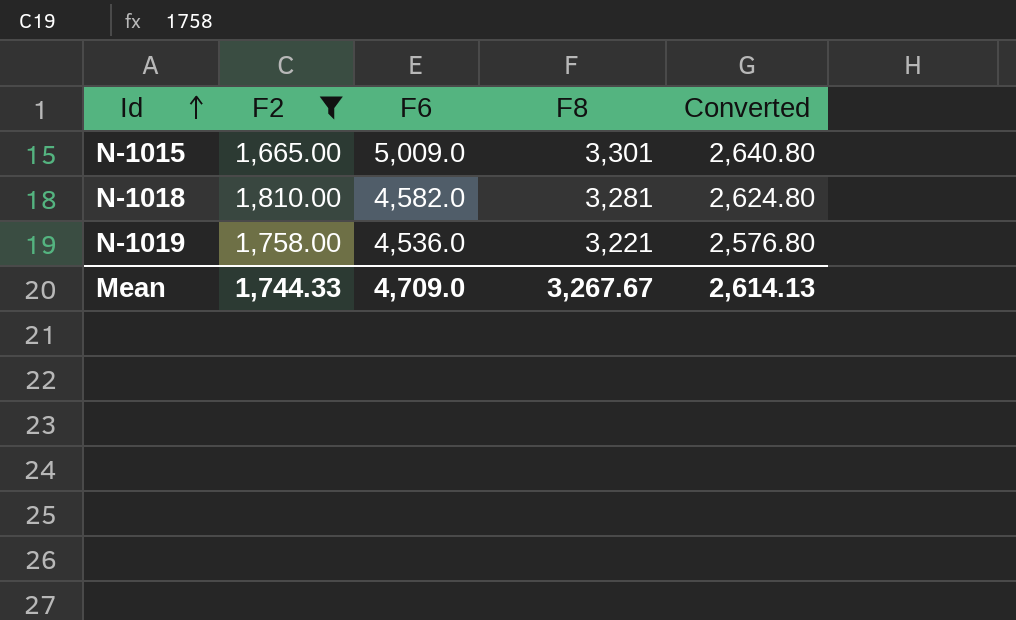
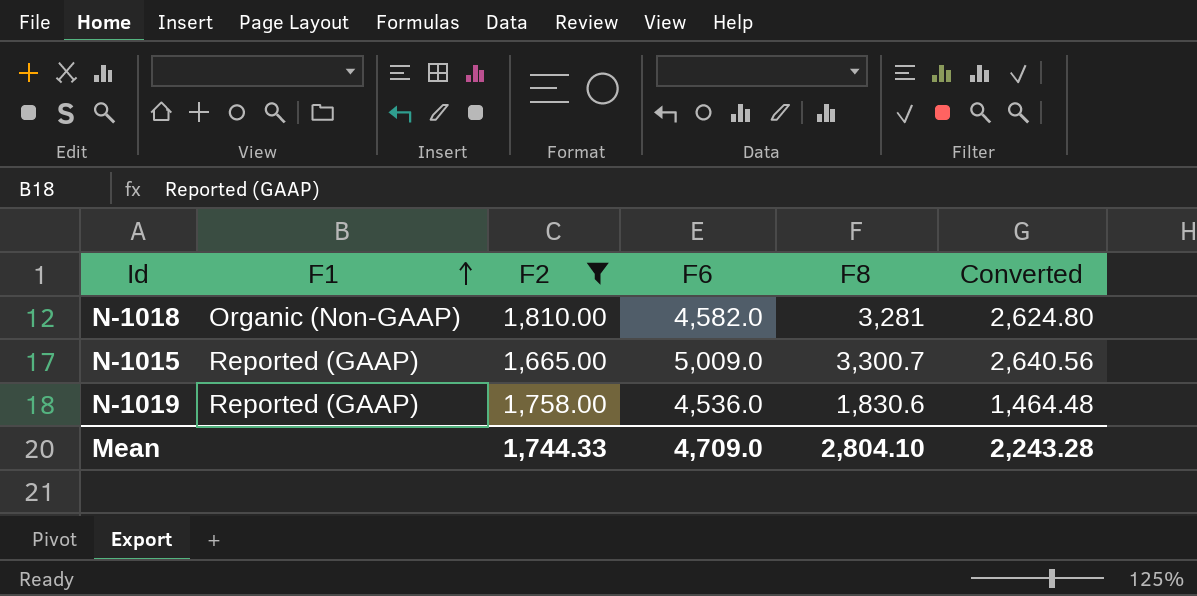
row order: Id ascending -> F1 ascending
column F1 | position: none -> 2
N-1015 | F8: 3,301 -> 3,300.7
N-1015 | Converted: 2,640.80 -> 2,640.56
N-1019 | F8: 3,221 -> 1,830.6
N-1019 | Converted: 2,576.80 -> 1,464.48
Mean | F8: 3,267.67 -> 2,804.10
Mean | Converted: 2,614.13 -> 2,243.28

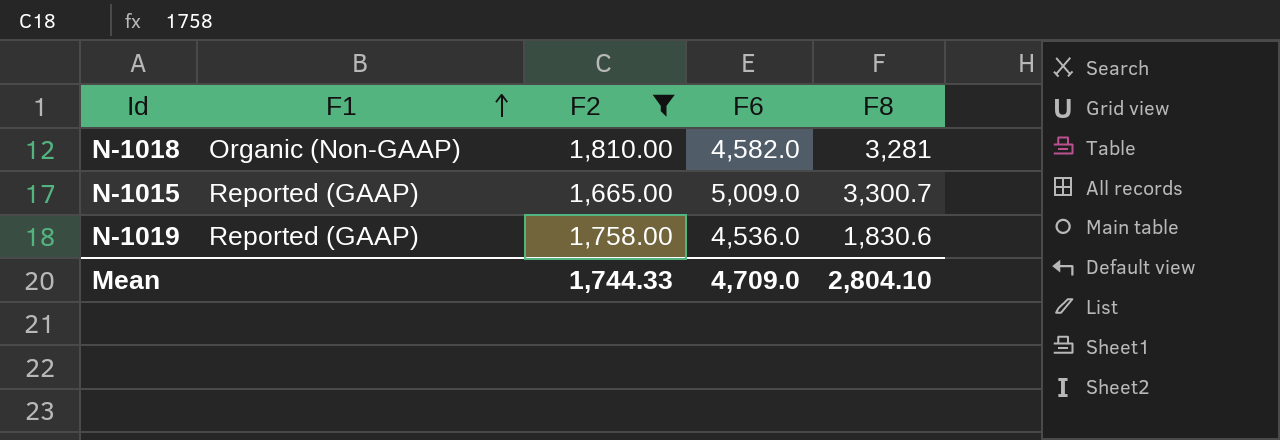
column Converted | formula: [F8] * 0.8 -> none

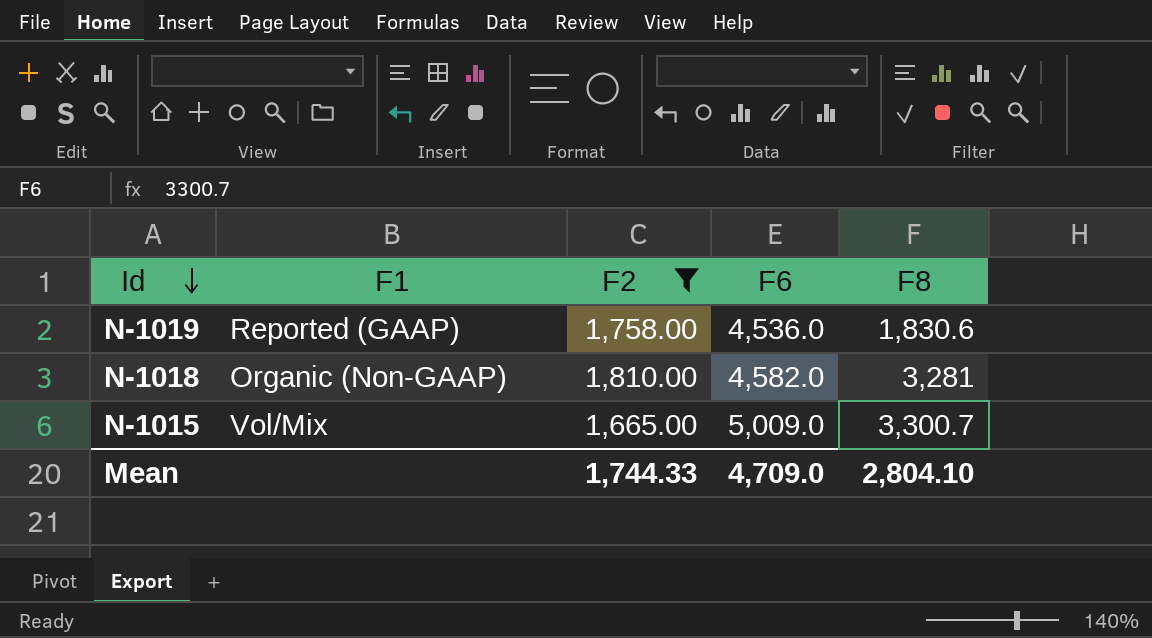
row order: F1 ascending -> Id descending
N-1015 | F1: Reported (GAAP) -> Vol/Mix

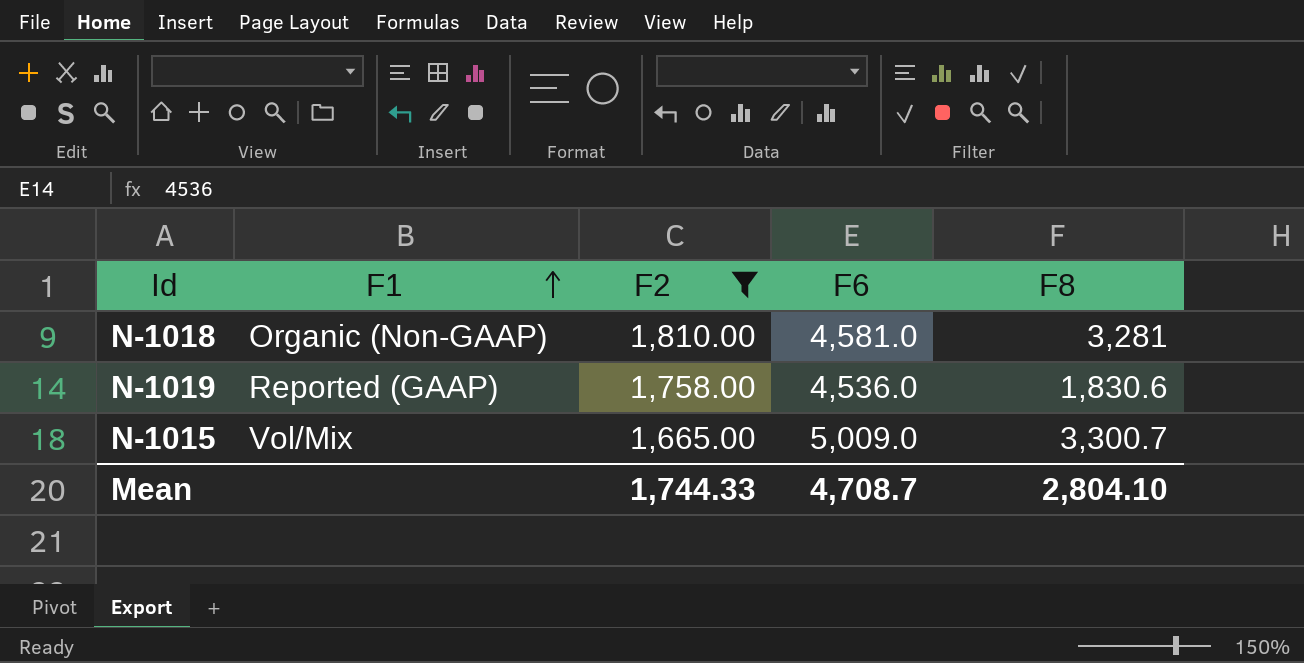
row order: Id descending -> F1 ascending
N-1018 | F6: 4,582.0 -> 4,581.0
Mean | F6: 4,709.0 -> 4,708.7

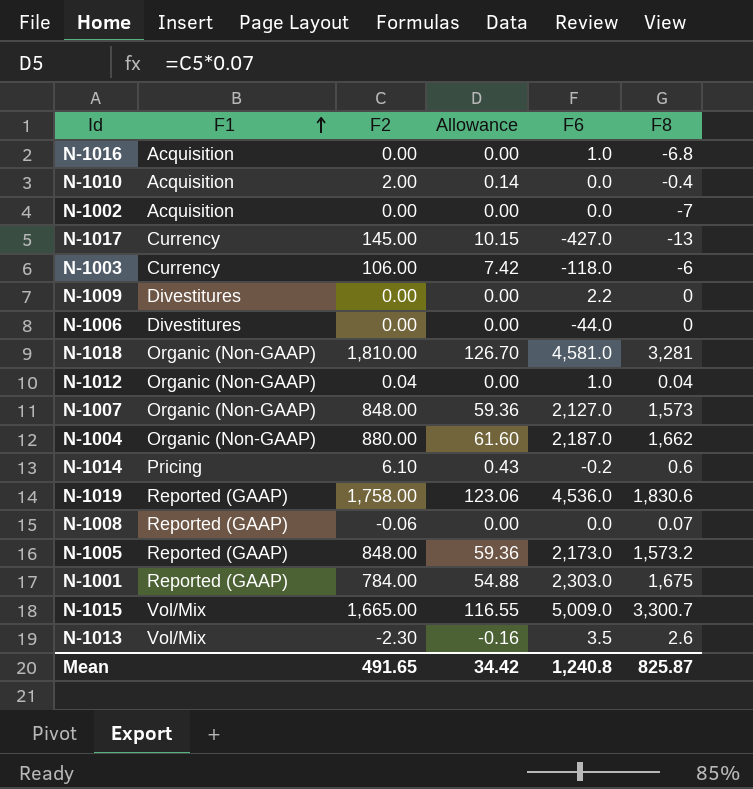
filter: F2 >= 1,665.00 -> none
column Allowance | formula: none -> [F2] * 0.07
Mean | F2: 1,744.33 -> 491.65
Mean | F6: 4,708.7 -> 1,240.8
Mean | F8: 2,804.10 -> 825.87

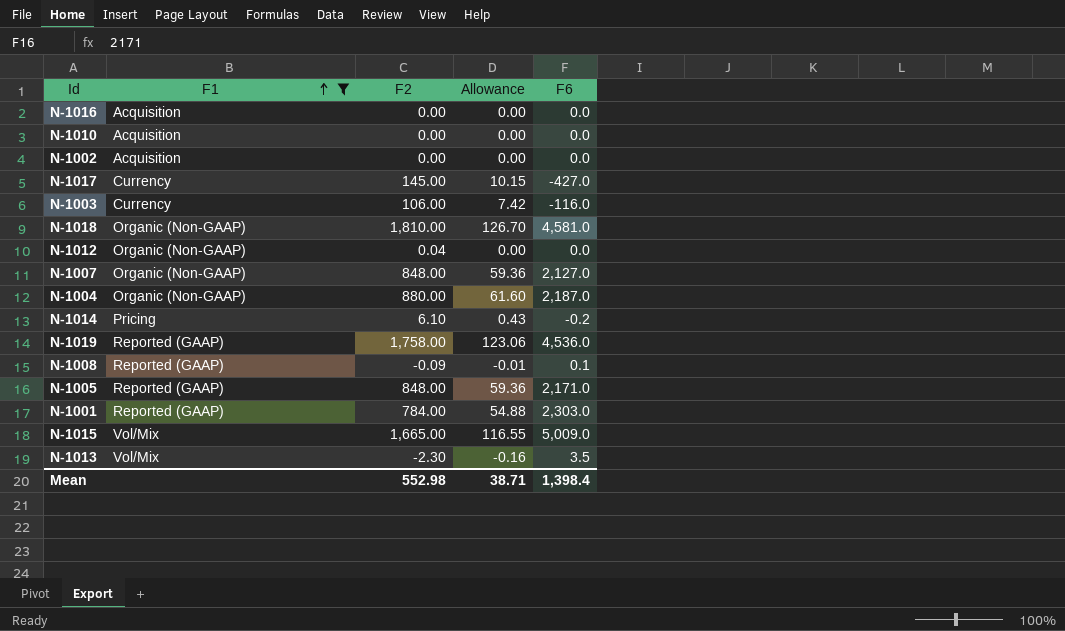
filter: none -> F1 != Divestitures
column F8 | position: 6 -> none
N-1016 | F6: 1.0 -> 0.0
N-1010 | F2: 2.00 -> 0.00
N-1010 | Allowance: 0.14 -> 0.00
N-1003 | F6: -118.0 -> -116.0
N-1012 | F6: 1.0 -> 0.0
N-1008 | F2: -0.06 -> -0.09
N-1008 | Allowance: 0.00 -> -0.01
N-1008 | F6: 0.0 -> 0.1
N-1005 | F6: 2,173.0 -> 2,171.0
Mean | F2: 491.65 -> 552.98
Mean | Allowance: 34.42 -> 38.71
Mean | F6: 1,240.8 -> 1,398.4

